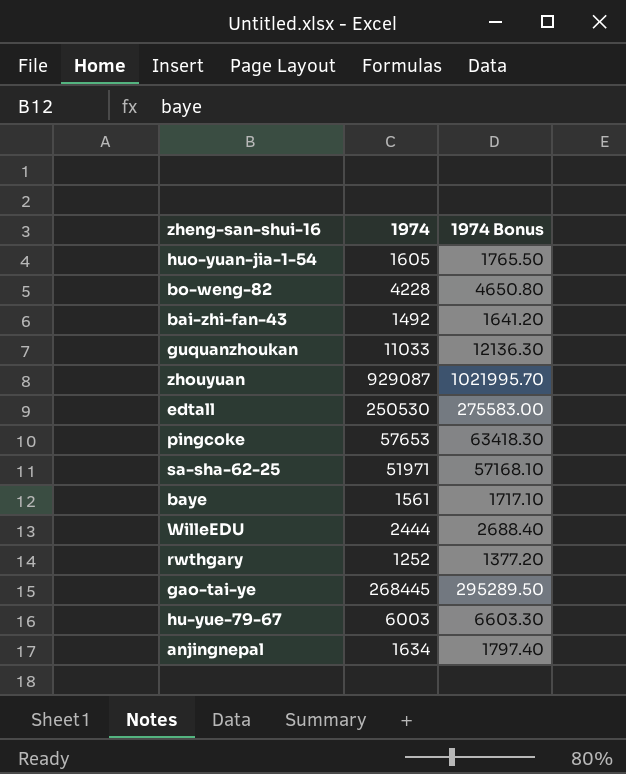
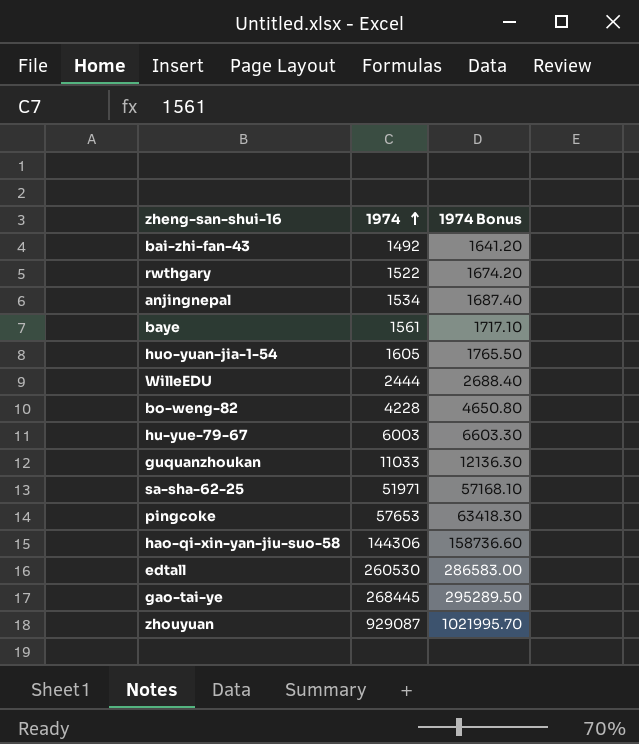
row order: none -> 1974 ascending
rwthgary | 1974: 1252 -> 1522
rwthgary | 1974 Bonus: 1377.20 -> 1674.20
anjingnepal | 1974: 1634 -> 1534
anjingnepal | 1974 Bonus: 1797.40 -> 1687.40
row hao-qi-xin-yan-jiu-suo-58: none -> 144306 | 158736.60
edtall | 1974: 250530 -> 260530
edtall | 1974 Bonus: 275583.00 -> 286583.00

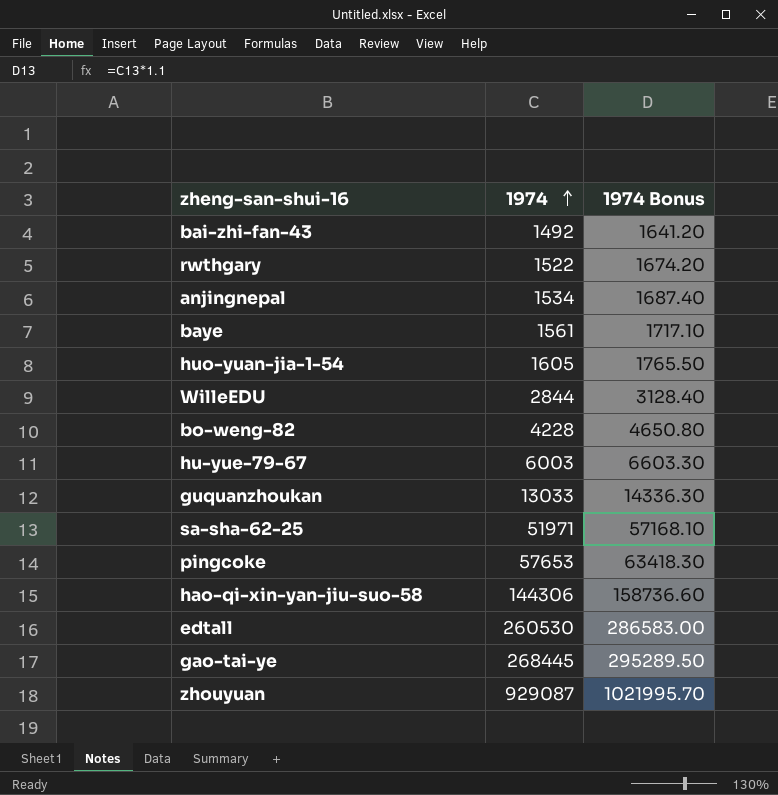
WilleEDU | 1974: 2444 -> 2844
WilleEDU | 1974 Bonus: 2688.40 -> 3128.40
guquanzhoukan | 1974: 11033 -> 13033
guquanzhoukan | 1974 Bonus: 12136.30 -> 14336.30

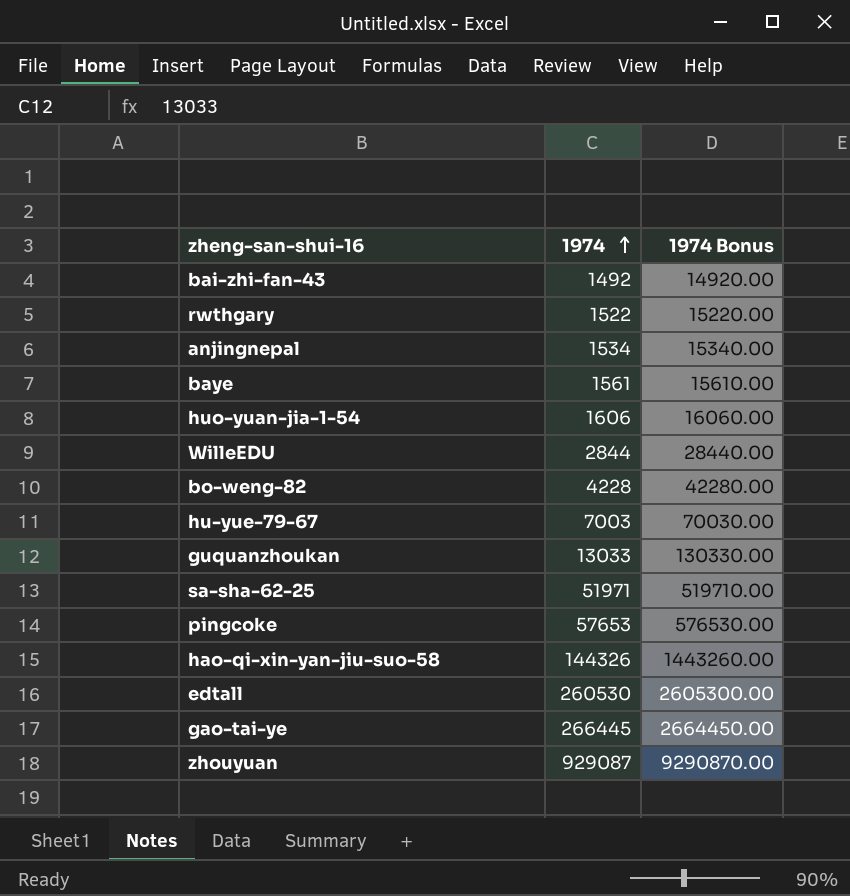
column 1974 Bonus | formula: [1974] * 1.1 -> [1974] * 10
huo-yuan-jia-1-54 | 1974: 1605 -> 1606
hu-yue-79-67 | 1974: 6003 -> 7003
hao-qi-xin-yan-jiu-suo-58 | 1974: 144306 -> 144326
gao-tai-ye | 1974: 268445 -> 266445

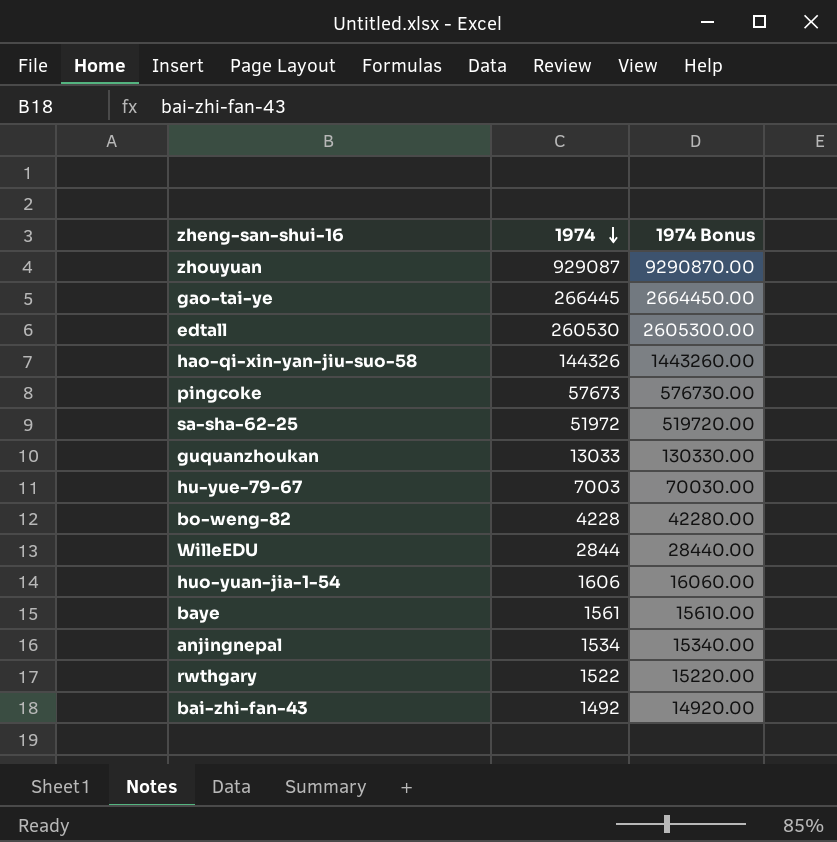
row order: 1974 ascending -> 1974 descending
pingcoke | 1974: 57653 -> 57673
pingcoke | 1974 Bonus: 576530.00 -> 576730.00
sa-sha-62-25 | 1974: 51971 -> 51972
sa-sha-62-25 | 1974 Bonus: 519710.00 -> 519720.00

